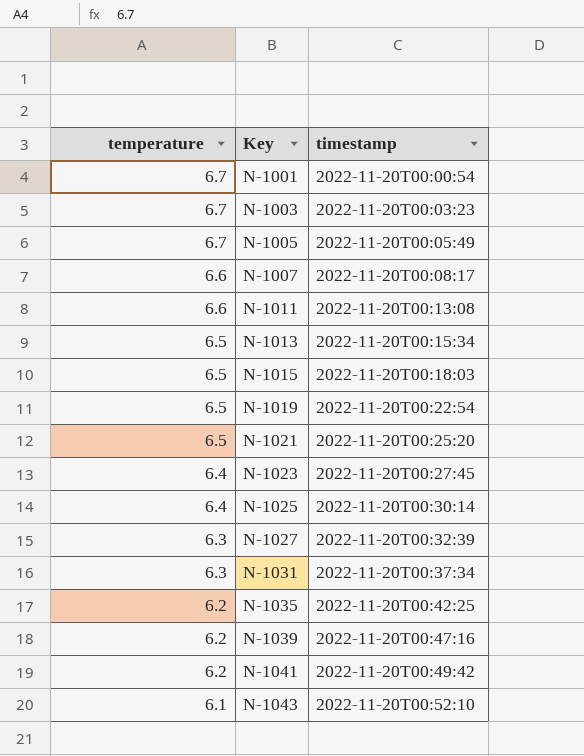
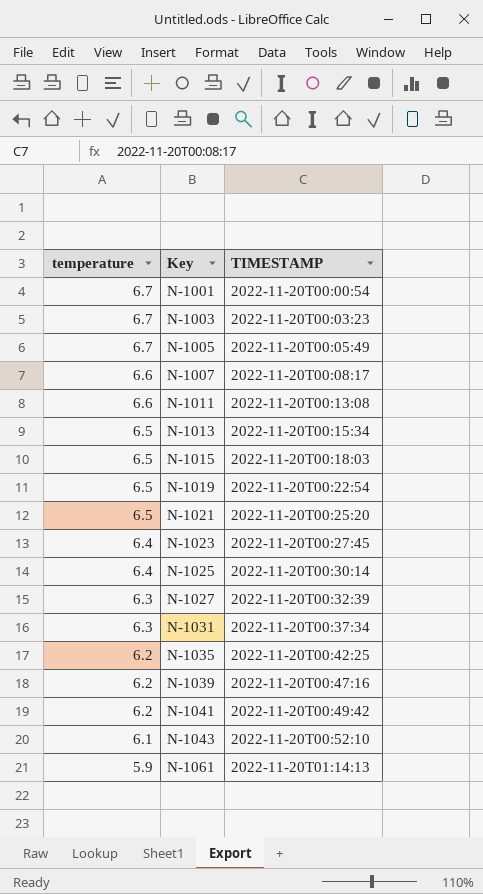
column name: timestamp -> TIMESTAMP
row N-1061: none -> 5.9 | 2022-11-20T01:14:13

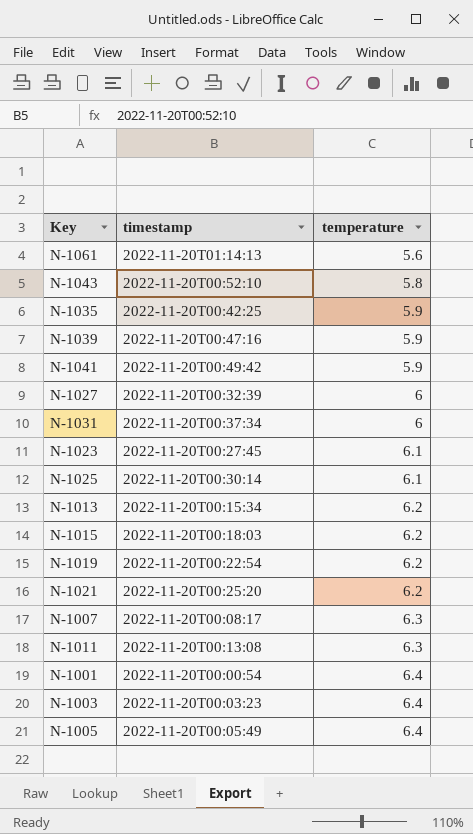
row order: temperature descending -> temperature ascending
column name: TIMESTAMP -> timestamp
column temperature | position: 1 -> 3
N-1061 | temperature: 5.9 -> 5.6
N-1043 | temperature: 6.1 -> 5.8
N-1035 | temperature: 6.2 -> 5.9
N-1039 | temperature: 6.2 -> 5.9
N-1041 | temperature: 6.2 -> 5.9
N-1027 | temperature: 6.3 -> 6
N-1031 | temperature: 6.3 -> 6
N-1023 | temperature: 6.4 -> 6.1
N-1025 | temperature: 6.4 -> 6.1
N-1013 | temperature: 6.5 -> 6.2
N-1015 | temperature: 6.5 -> 6.2
N-1019 | temperature: 6.5 -> 6.2
N-1021 | temperature: 6.5 -> 6.2
N-1007 | temperature: 6.6 -> 6.3
N-1011 | temperature: 6.6 -> 6.3
N-1001 | temperature: 6.7 -> 6.4
N-1003 | temperature: 6.7 -> 6.4
N-1005 | temperature: 6.7 -> 6.4

